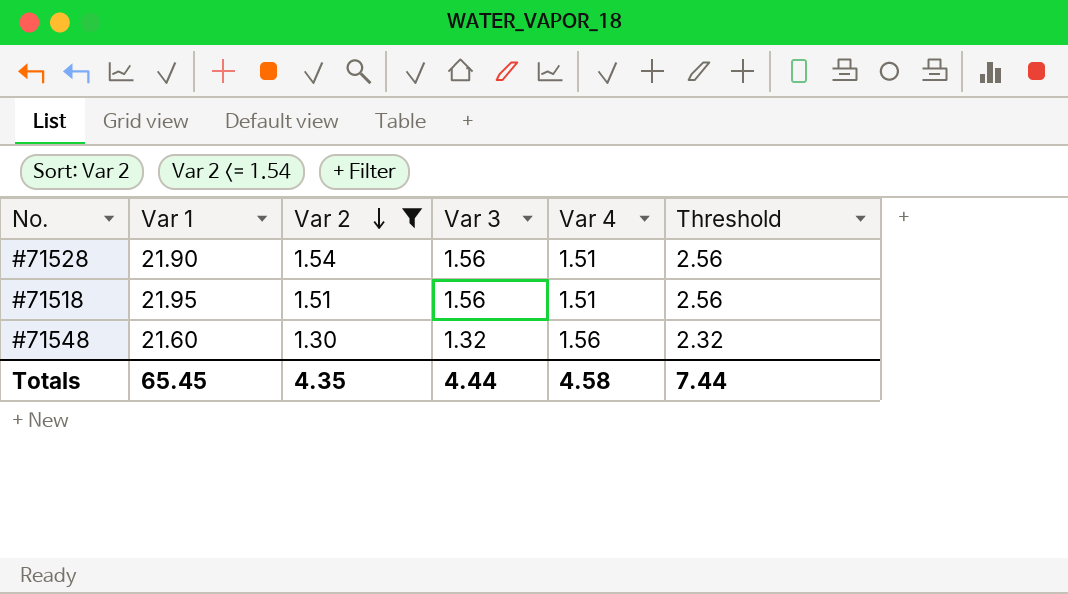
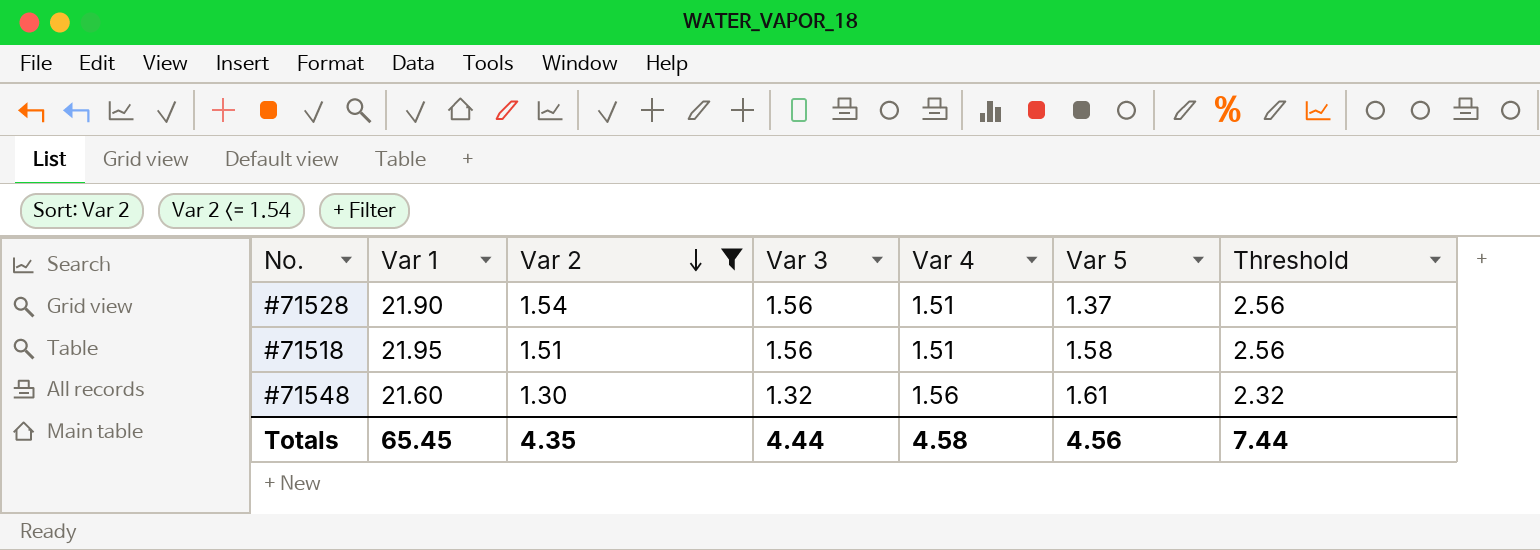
column Var 5 | position: none -> 6

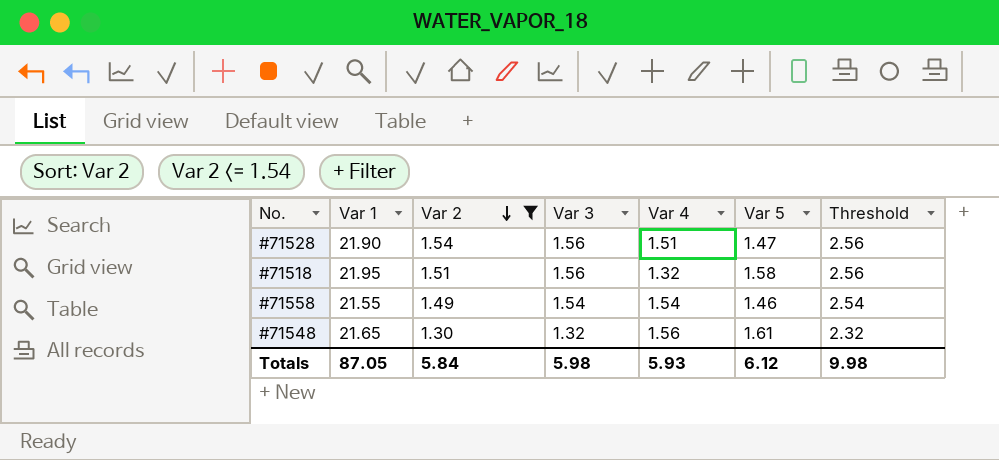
#71528 | Var 5: 1.37 -> 1.47
#71518 | Var 4: 1.51 -> 1.32
row #71558: none -> 21.55 | 1.49 | 1.54 | 1.54 | 1.46 | 2.54
#71548 | Var 1: 21.60 -> 21.65
Totals | Var 1: 65.45 -> 87.05
Totals | Var 2: 4.35 -> 5.84
Totals | Var 3: 4.44 -> 5.98
Totals | Var 4: 4.58 -> 5.93
Totals | Var 5: 4.56 -> 6.12
Totals | Threshold: 7.44 -> 9.98

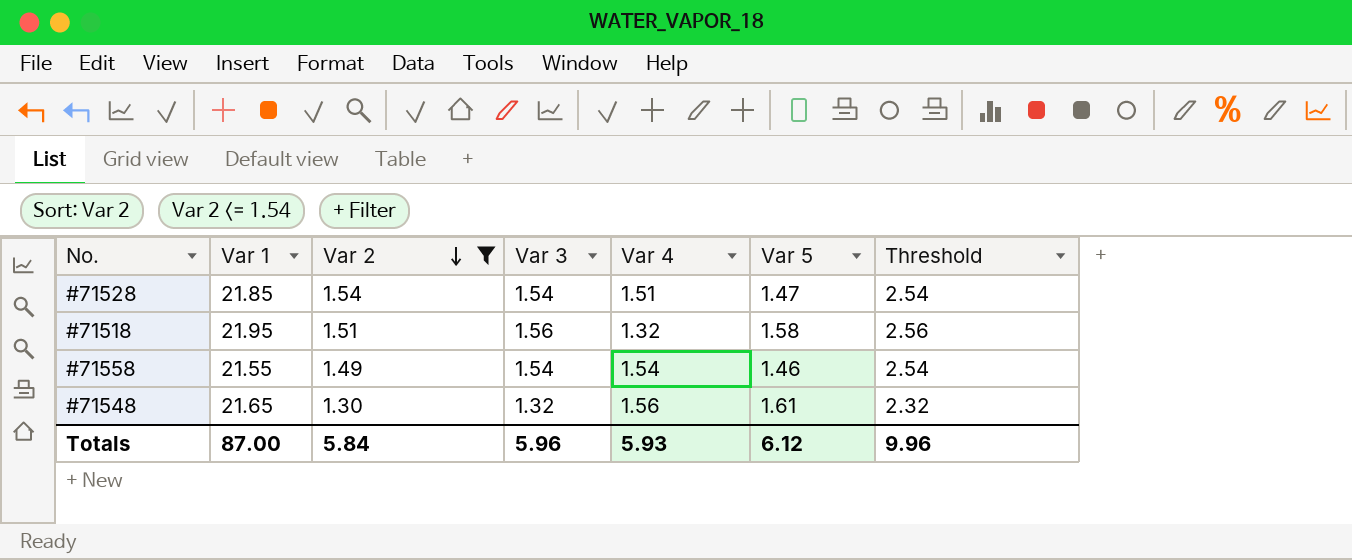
#71528 | Var 1: 21.90 -> 21.85
#71528 | Var 3: 1.56 -> 1.54
#71528 | Threshold: 2.56 -> 2.54
Totals | Var 1: 87.05 -> 87.00
Totals | Var 3: 5.98 -> 5.96
Totals | Threshold: 9.98 -> 9.96

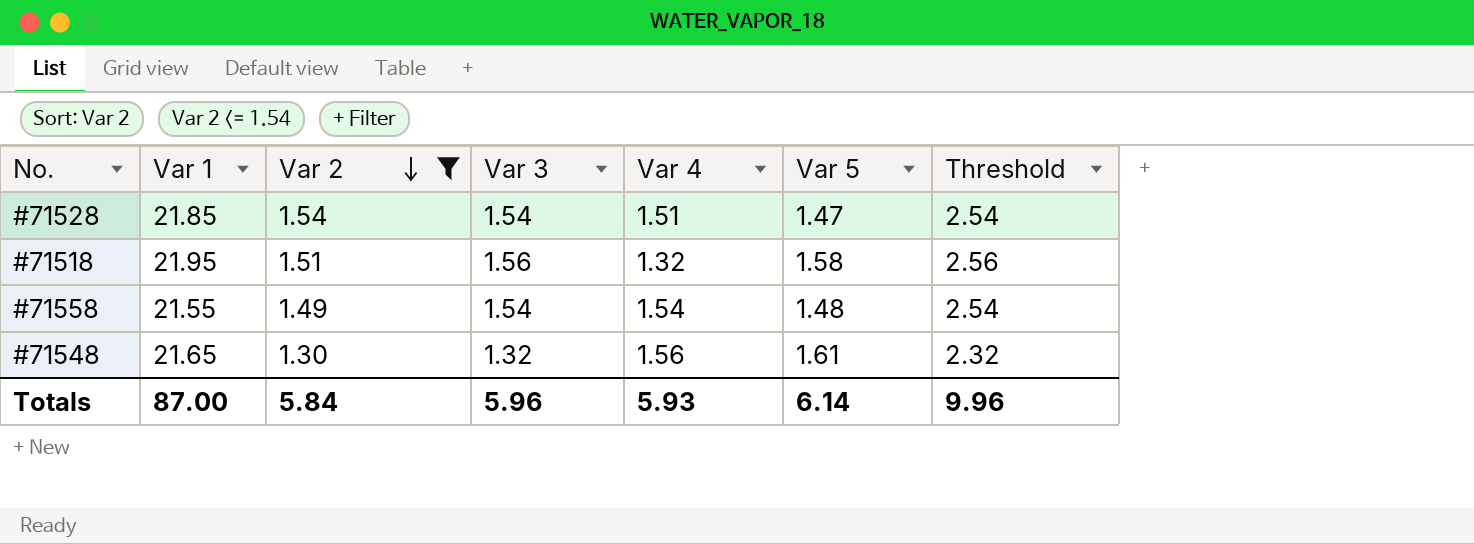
#71558 | Var 5: 1.46 -> 1.48
Totals | Var 5: 6.12 -> 6.14

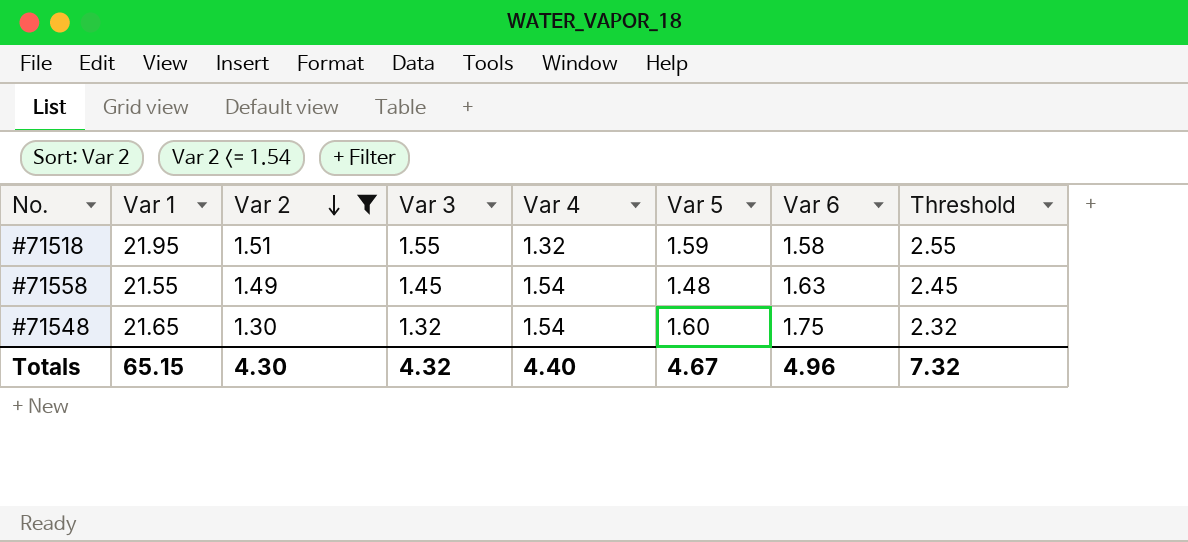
column Var 6 | position: none -> 7
row #71528: 21.85 | 1.54 | 1.54 | 1.51 | 1.47 | 2.54 -> none
#71518 | Var 3: 1.56 -> 1.55
#71518 | Var 5: 1.58 -> 1.59
#71518 | Threshold: 2.56 -> 2.55
#71558 | Var 3: 1.54 -> 1.45
#71558 | Threshold: 2.54 -> 2.45
#71548 | Var 4: 1.56 -> 1.54
#71548 | Var 5: 1.61 -> 1.60
Totals | Var 1: 87.00 -> 65.15
Totals | Var 2: 5.84 -> 4.30
Totals | Var 3: 5.96 -> 4.32
Totals | Var 4: 5.93 -> 4.40
Totals | Var 5: 6.14 -> 4.67
Totals | Threshold: 9.96 -> 7.32

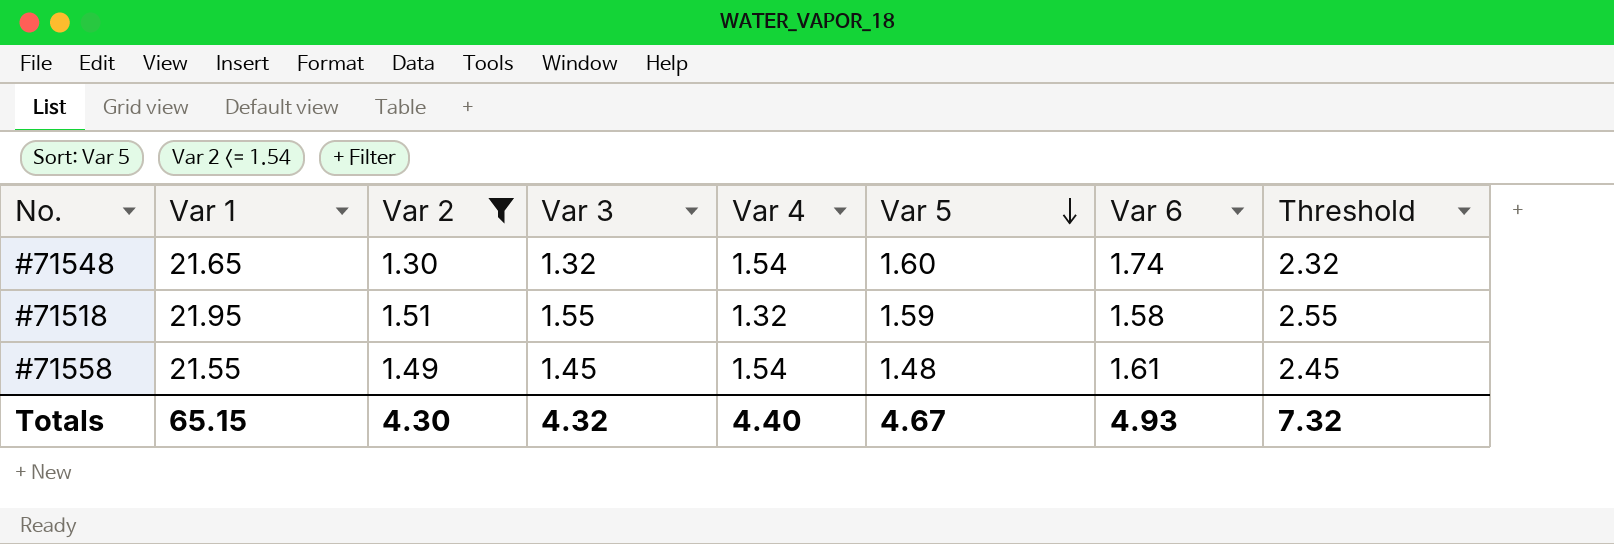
row order: Var 2 descending -> Var 5 descending
#71548 | Var 6: 1.75 -> 1.74
#71558 | Var 6: 1.63 -> 1.61
Totals | Var 6: 4.96 -> 4.93

